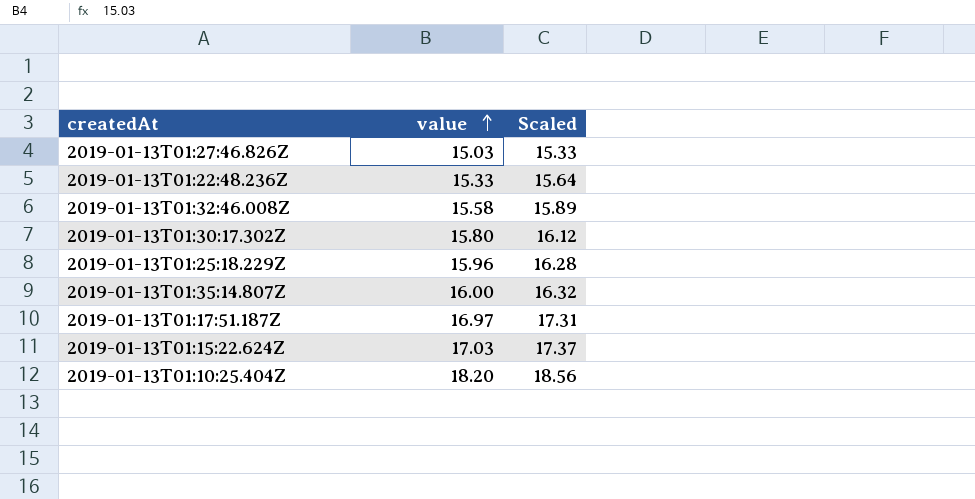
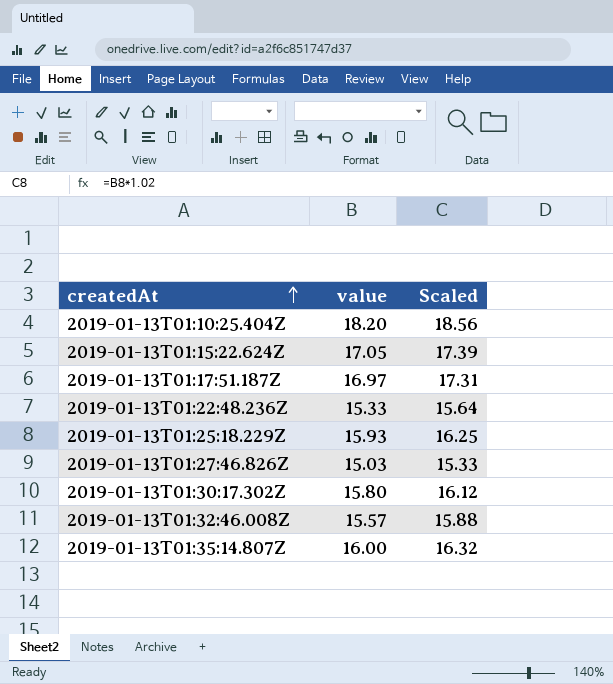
row order: value ascending -> createdAt ascending
2019-01-13T01:15:22.624Z | value: 17.03 -> 17.05
2019-01-13T01:15:22.624Z | Scaled: 17.37 -> 17.39
2019-01-13T01:25:18.229Z | value: 15.96 -> 15.93
2019-01-13T01:25:18.229Z | Scaled: 16.28 -> 16.25
2019-01-13T01:32:46.008Z | value: 15.58 -> 15.57
2019-01-13T01:32:46.008Z | Scaled: 15.89 -> 15.88

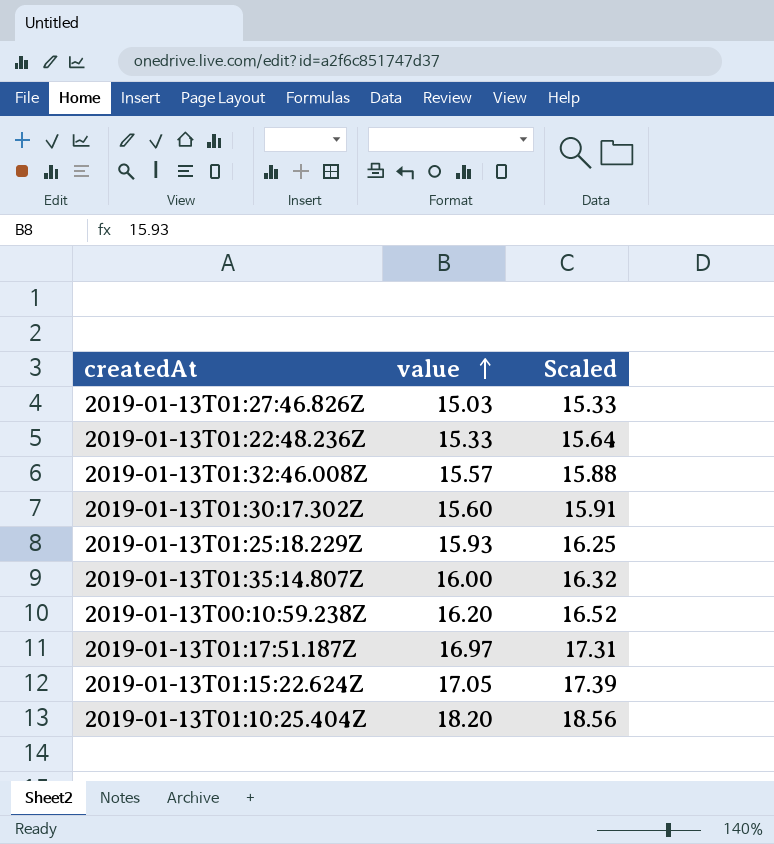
row order: createdAt ascending -> value ascending
2019-01-13T01:30:17.302Z | value: 15.80 -> 15.60
2019-01-13T01:30:17.302Z | Scaled: 16.12 -> 15.91
row 2019-01-13T00:10:59.238Z: none -> 16.20 | 16.52

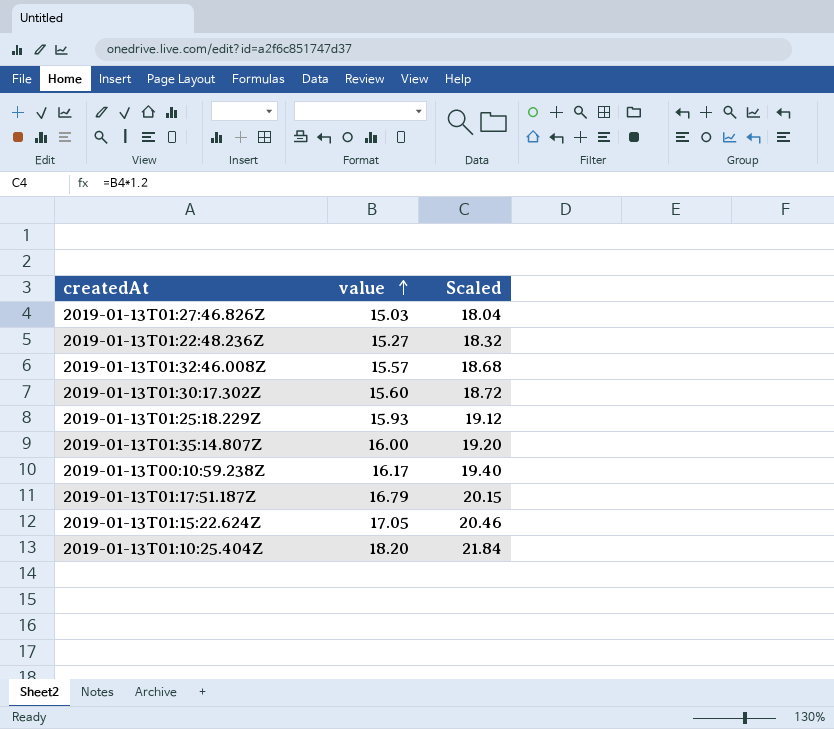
column Scaled | formula: [value] * 1.02 -> [value] * 1.2
2019-01-13T01:22:48.236Z | value: 15.33 -> 15.27
2019-01-13T00:10:59.238Z | value: 16.20 -> 16.17
2019-01-13T01:17:51.187Z | value: 16.97 -> 16.79

